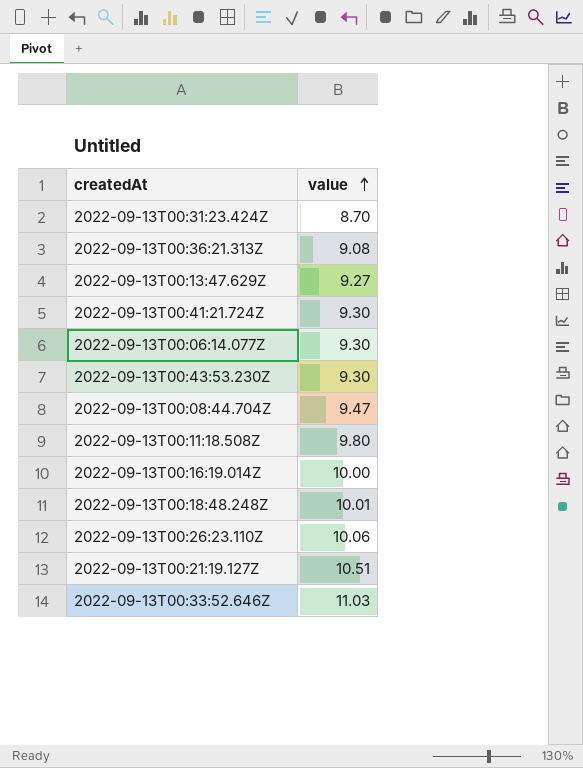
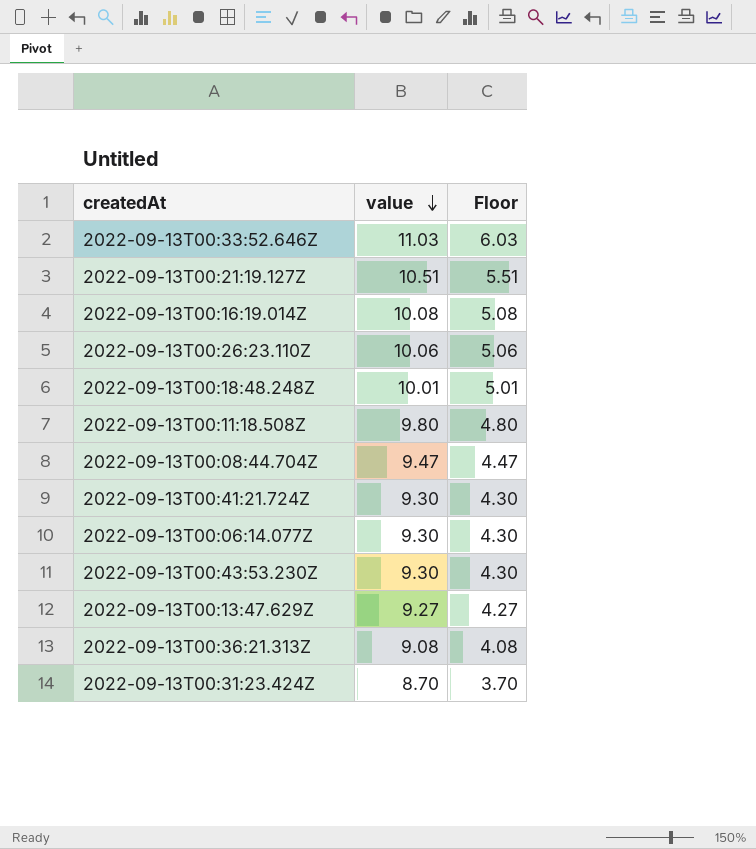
row order: value ascending -> value descending
column Floor | formula: none -> [value] - 5
2022-09-13T00:16:19.014Z | value: 10.00 -> 10.08

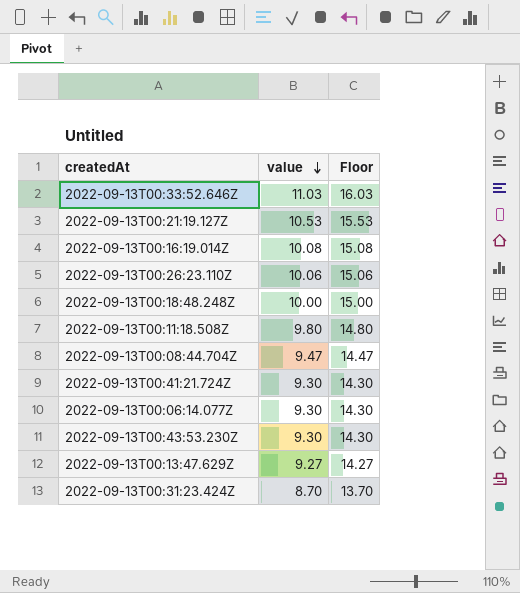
column Floor | formula: [value] - 5 -> [value] + 5
row 2022-09-13T00:36:21.313Z: 9.08 | 4.08 -> none
2022-09-13T00:21:19.127Z | value: 10.51 -> 10.53
2022-09-13T00:18:48.248Z | value: 10.01 -> 10.00

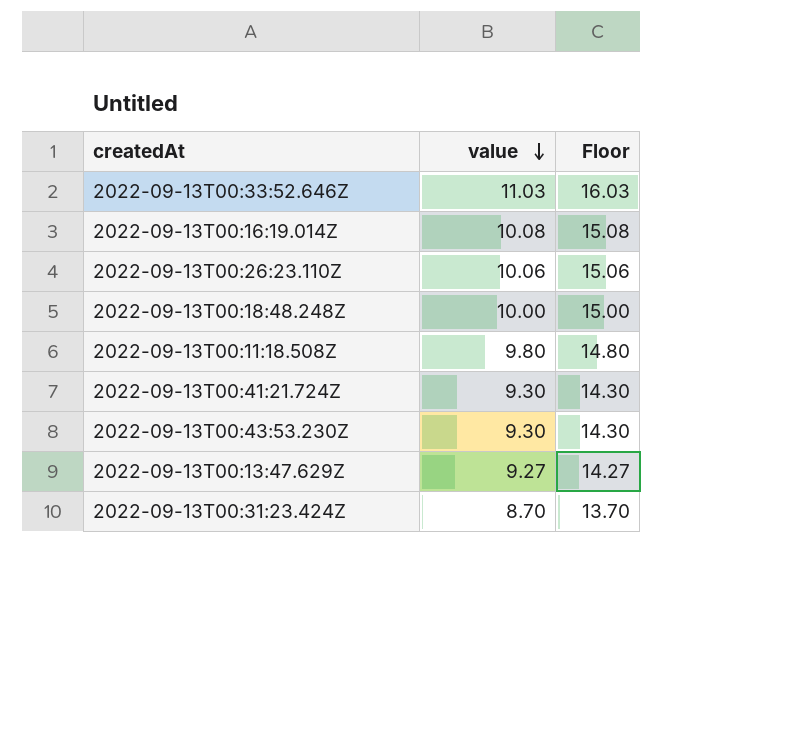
row 2022-09-13T00:21:19.127Z: 10.53 | 15.53 -> none
row 2022-09-13T00:08:44.704Z: 9.47 | 14.47 -> none
row 2022-09-13T00:06:14.077Z: 9.30 | 14.30 -> none

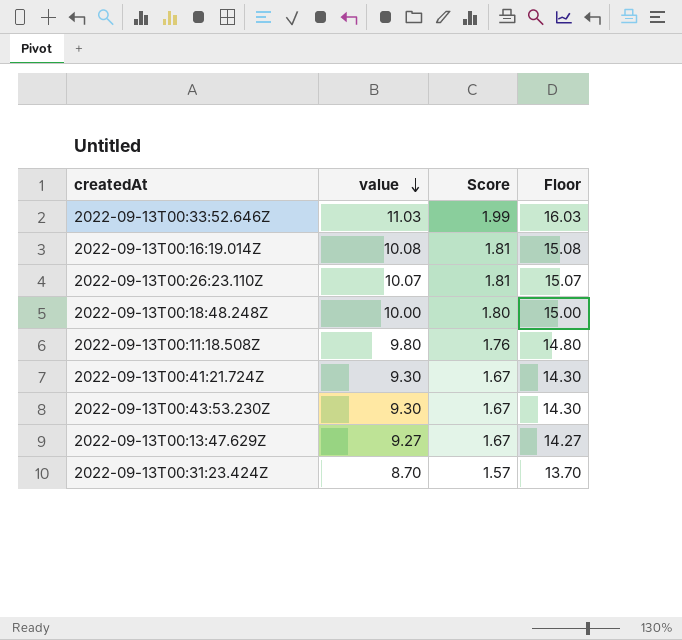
column Score | formula: none -> [value] * 0.18
2022-09-13T00:26:23.110Z | value: 10.06 -> 10.07
2022-09-13T00:26:23.110Z | Floor: 15.06 -> 15.07

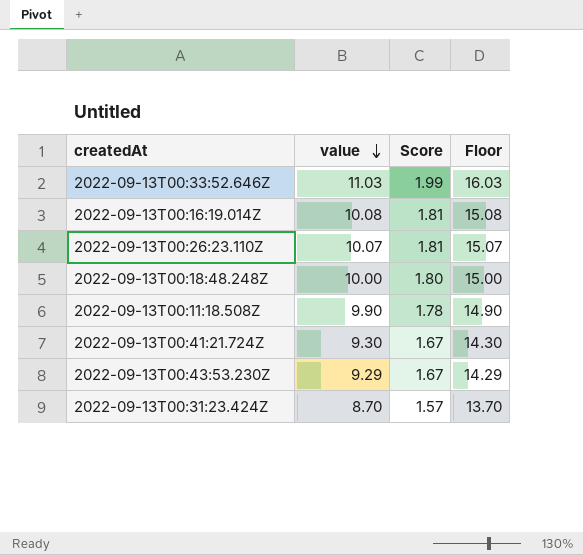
row 2022-09-13T00:13:47.629Z: 9.27 | 1.67 | 14.27 -> none
2022-09-13T00:11:18.508Z | value: 9.80 -> 9.90
2022-09-13T00:11:18.508Z | Score: 1.76 -> 1.78
2022-09-13T00:11:18.508Z | Floor: 14.80 -> 14.90
2022-09-13T00:43:53.230Z | value: 9.30 -> 9.29
2022-09-13T00:43:53.230Z | Floor: 14.30 -> 14.29

